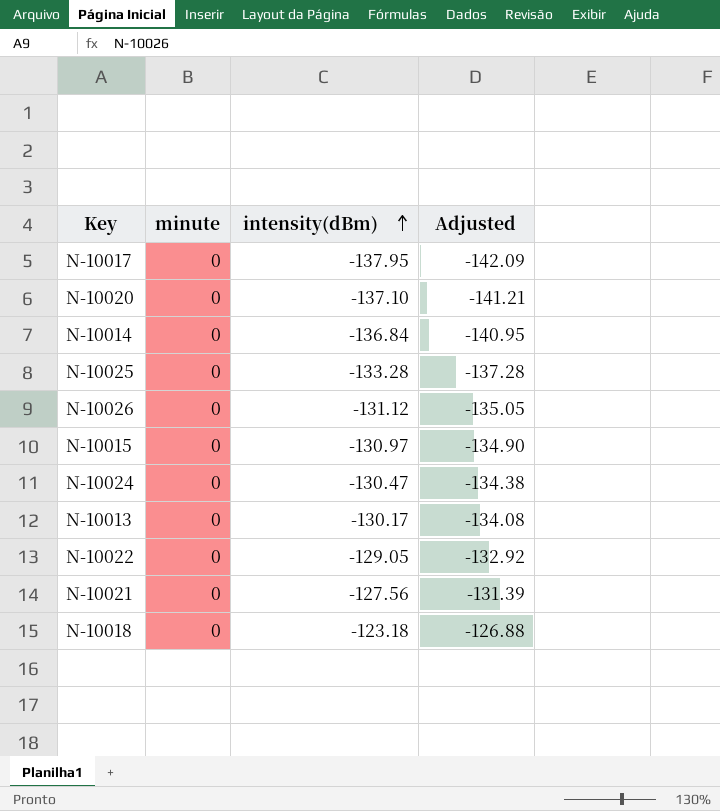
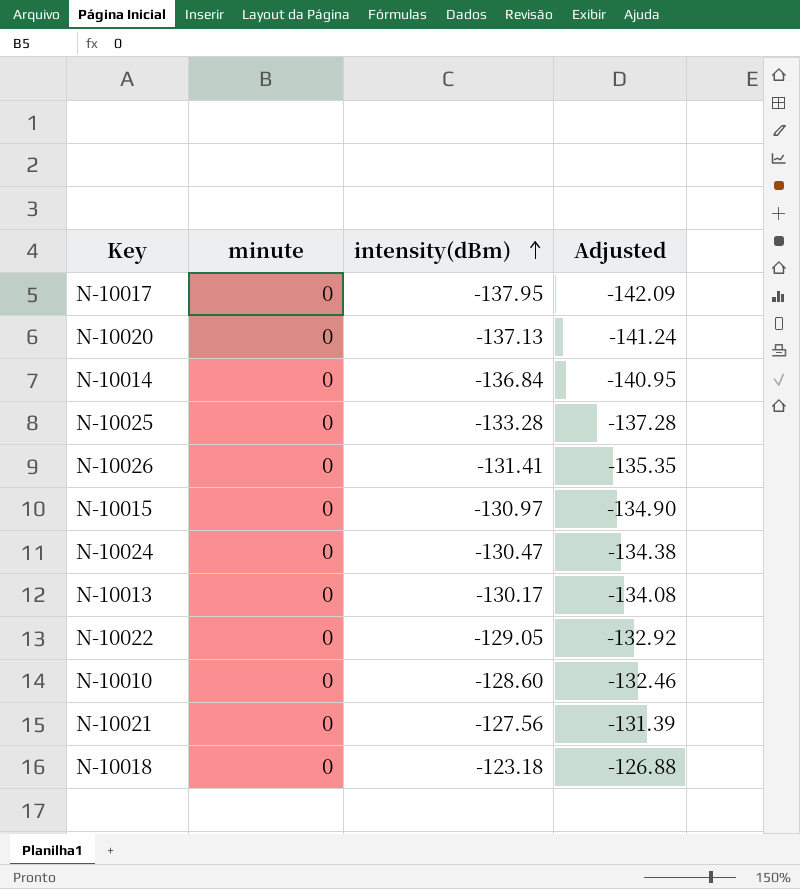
N-10020 | intensity(dBm): -137.10 -> -137.13
N-10020 | Adjusted: -141.21 -> -141.24
N-10026 | intensity(dBm): -131.12 -> -131.41
N-10026 | Adjusted: -135.05 -> -135.35
row N-10010: none -> 0 | -128.60 | -132.46

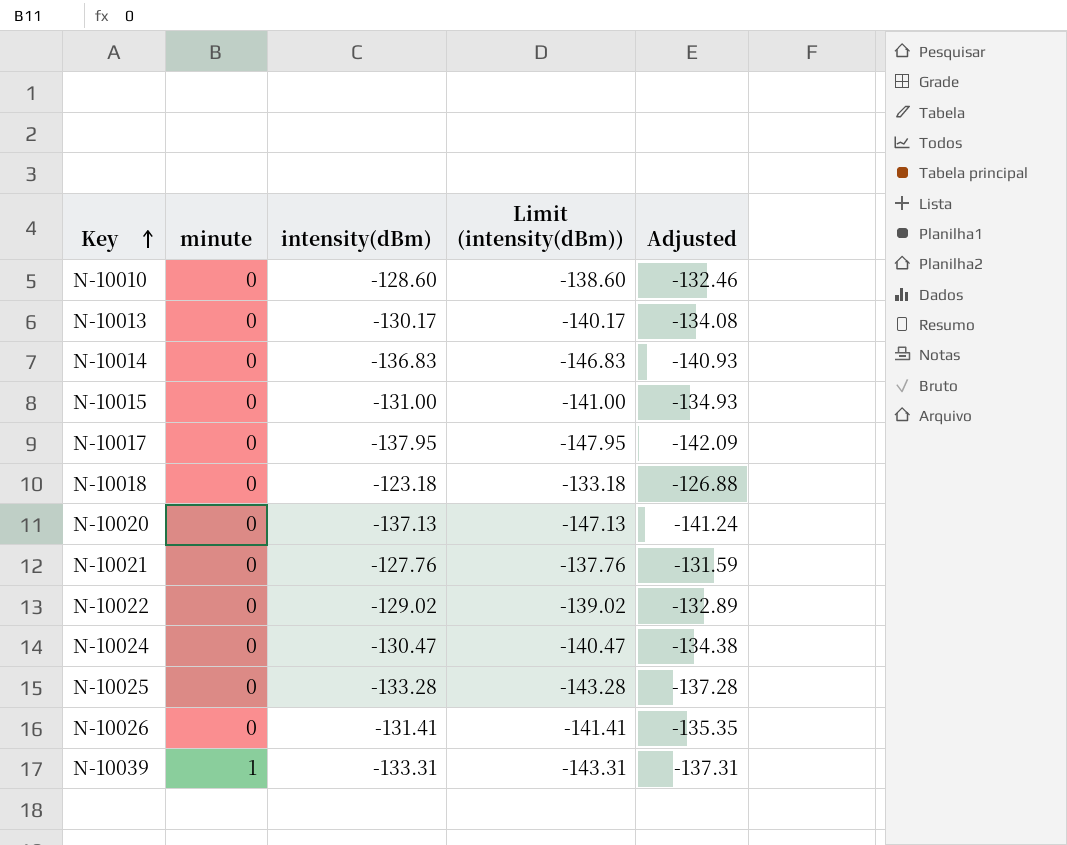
row order: intensity(dBm) ascending -> Key ascending
column Limit (intensity(dBm)) | formula: none -> [intensity(dBm)] - 10
N-10014 | intensity(dBm): -136.84 -> -136.83
N-10014 | Adjusted: -140.95 -> -140.93
N-10015 | intensity(dBm): -130.97 -> -131.00
N-10015 | Adjusted: -134.90 -> -134.93
N-10021 | intensity(dBm): -127.56 -> -127.76
N-10021 | Adjusted: -131.39 -> -131.59
N-10022 | intensity(dBm): -129.05 -> -129.02
N-10022 | Adjusted: -132.92 -> -132.89
row N-10039: none -> 1 | -133.31 | -143.31 | -137.31

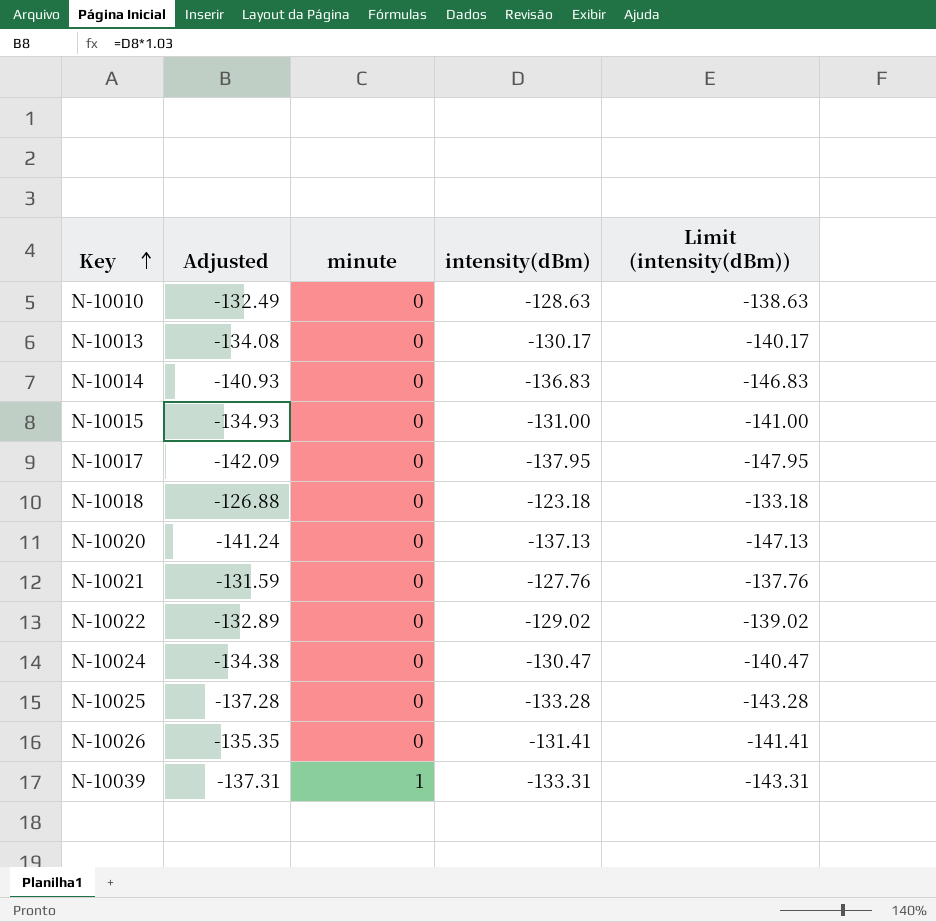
column Adjusted | position: 5 -> 2
N-10010 | Adjusted: -132.46 -> -132.49
N-10010 | intensity(dBm): -128.60 -> -128.63
N-10010 | Limit (intensity(dBm)): -138.60 -> -138.63

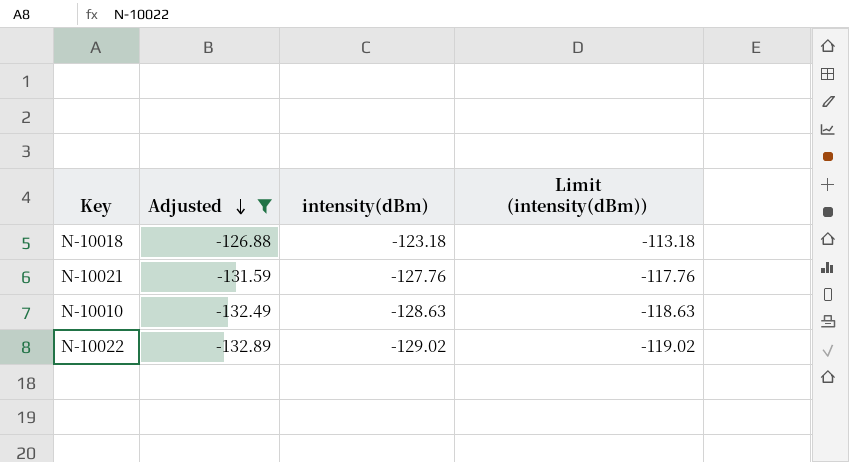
filter: none -> Adjusted >= -132.89
row order: Key ascending -> Adjusted descending
column minute | position: 3 -> none
column Limit (intensity(dBm)) | formula: [intensity(dBm)] - 10 -> [intensity(dBm)] + 10

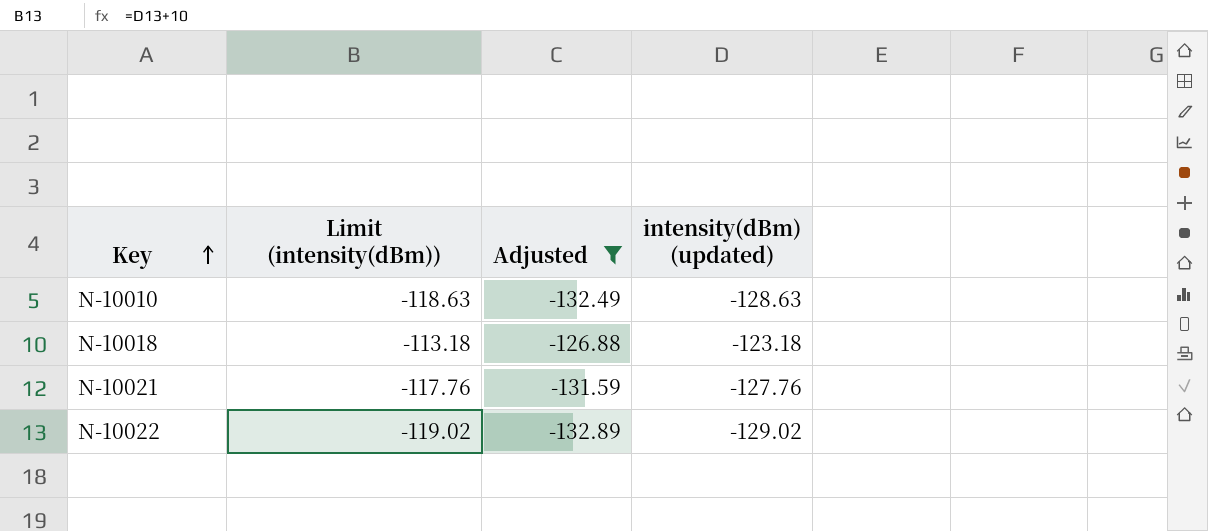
row order: Adjusted descending -> Key ascending
column Limit (intensity(dBm)) | position: 4 -> 2
column name: intensity(dBm) -> intensity(dBm) (updated)

